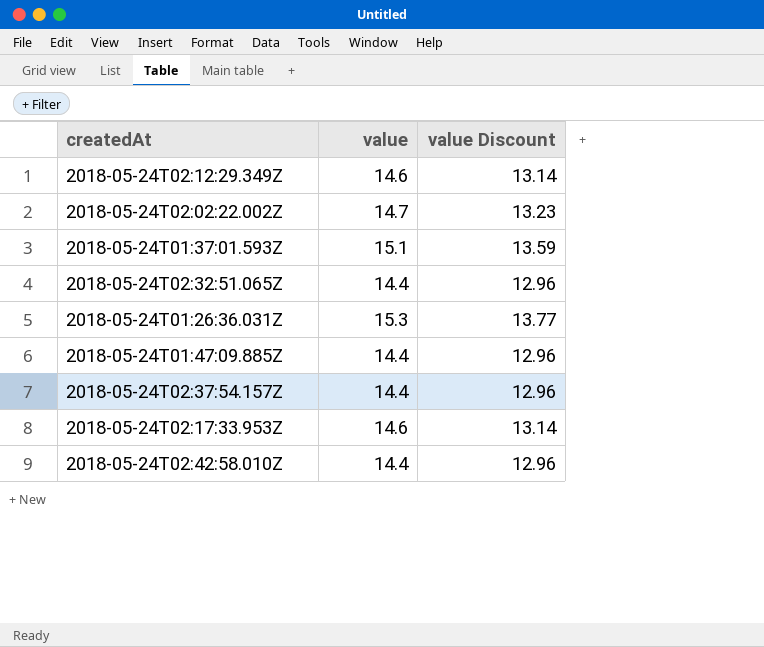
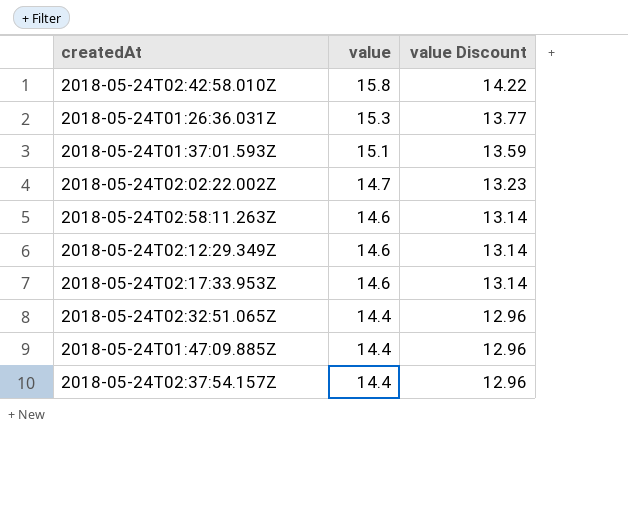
row order: none -> value descending
2018-05-24T02:42:58.010Z | value: 14.4 -> 15.8
2018-05-24T02:42:58.010Z | value Discount: 12.96 -> 14.22
row 2018-05-24T02:58:11.263Z: none -> 14.6 | 13.14

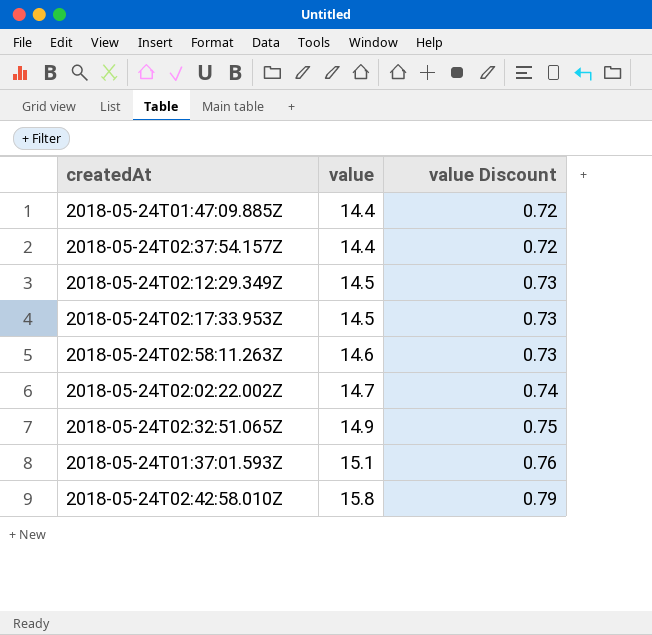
row order: value descending -> value ascending
column value Discount | formula: [value] * 0.9 -> [value] * 0.05
row 2018-05-24T01:26:36.031Z: 15.3 | 13.77 -> none
2018-05-24T02:12:29.349Z | value: 14.6 -> 14.5
2018-05-24T02:17:33.953Z | value: 14.6 -> 14.5
2018-05-24T02:32:51.065Z | value: 14.4 -> 14.9

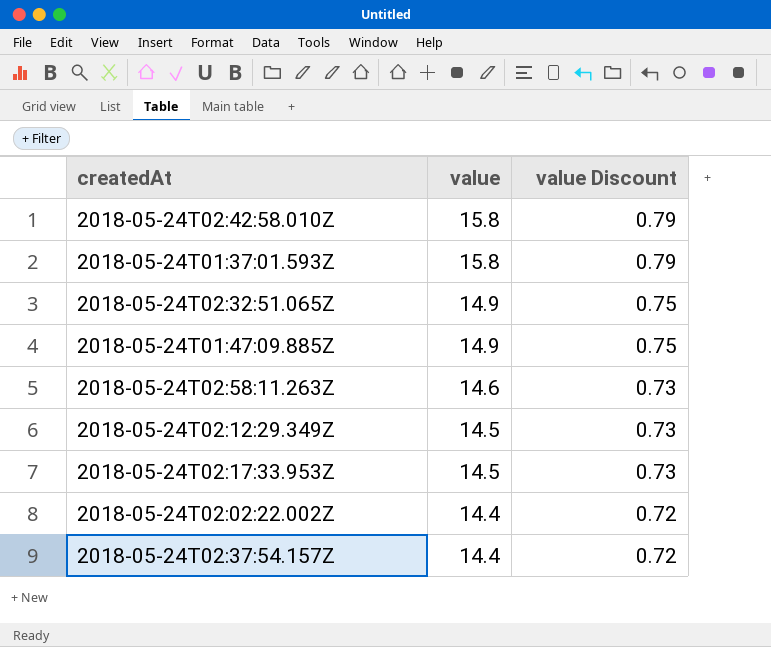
row order: value ascending -> value descending
2018-05-24T01:37:01.593Z | value: 15.1 -> 15.8
2018-05-24T01:37:01.593Z | value Discount: 0.76 -> 0.79
2018-05-24T01:47:09.885Z | value: 14.4 -> 14.9
2018-05-24T01:47:09.885Z | value Discount: 0.72 -> 0.75
2018-05-24T02:02:22.002Z | value: 14.7 -> 14.4
2018-05-24T02:02:22.002Z | value Discount: 0.74 -> 0.72

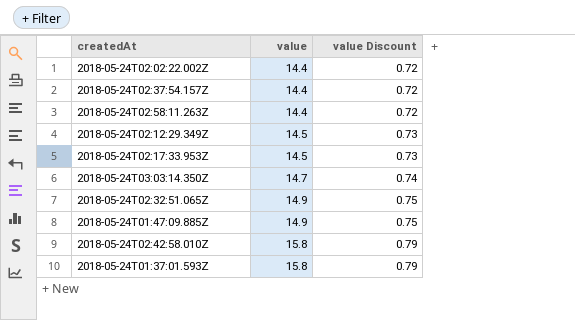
row order: value descending -> value ascending
2018-05-24T02:58:11.263Z | value: 14.6 -> 14.4
2018-05-24T02:58:11.263Z | value Discount: 0.73 -> 0.72
row 2018-05-24T03:03:14.350Z: none -> 14.7 | 0.74

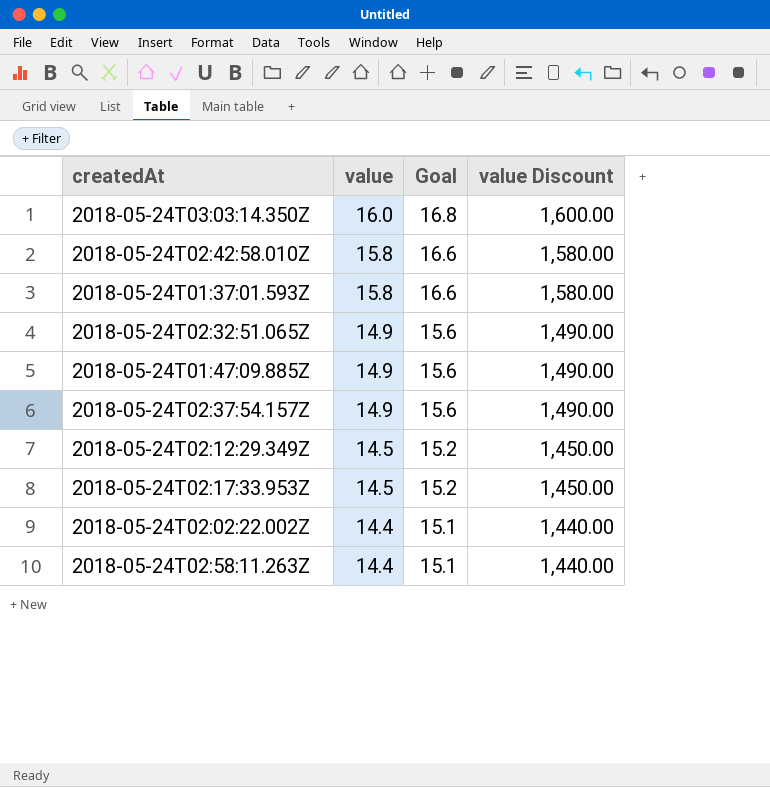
row order: value ascending -> value descending
column Goal | formula: none -> [value] * 1.05
column value Discount | formula: [value] * 0.05 -> [value] * 100
2018-05-24T03:03:14.350Z | value: 14.7 -> 16.0
2018-05-24T02:37:54.157Z | value: 14.4 -> 14.9

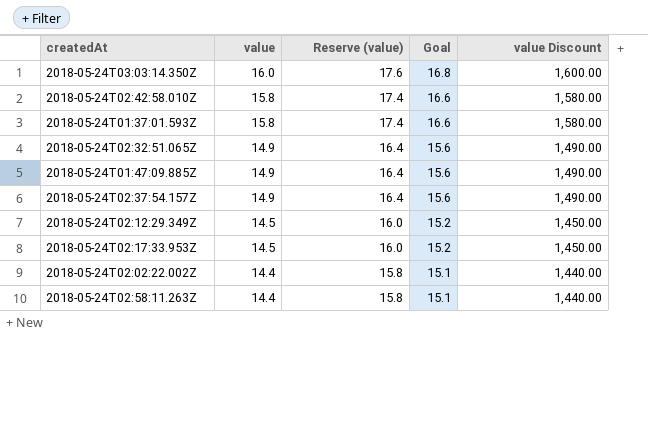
column Reserve (value) | formula: none -> [value] * 1.1

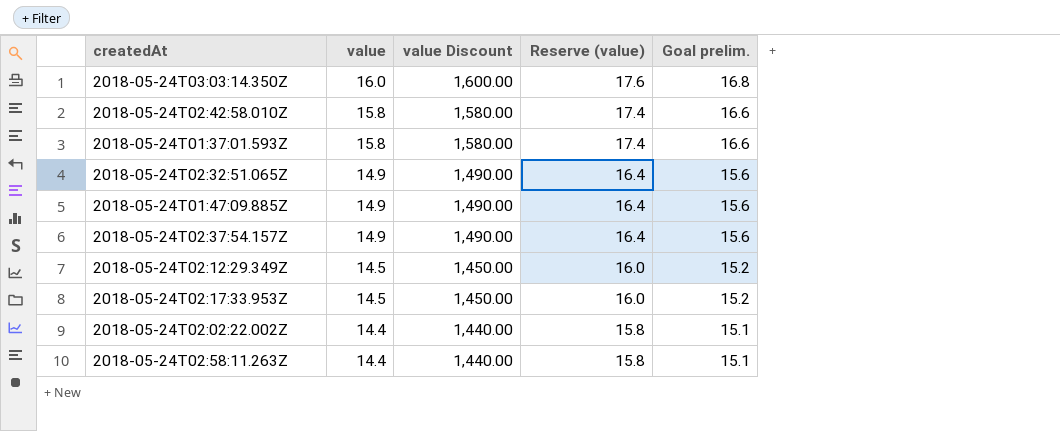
column value Discount | position: 5 -> 3
column name: Goal -> Goal prelim.

